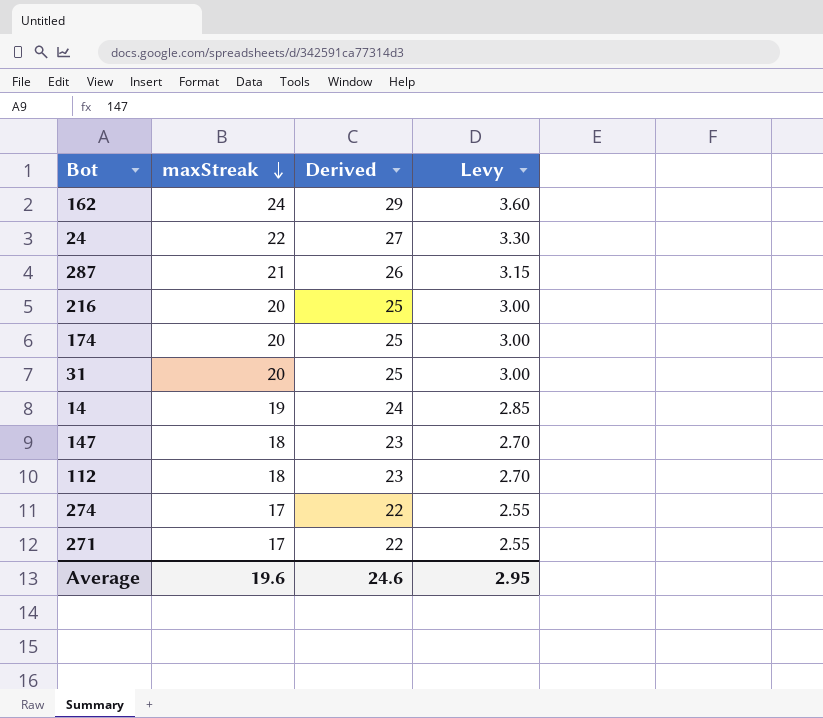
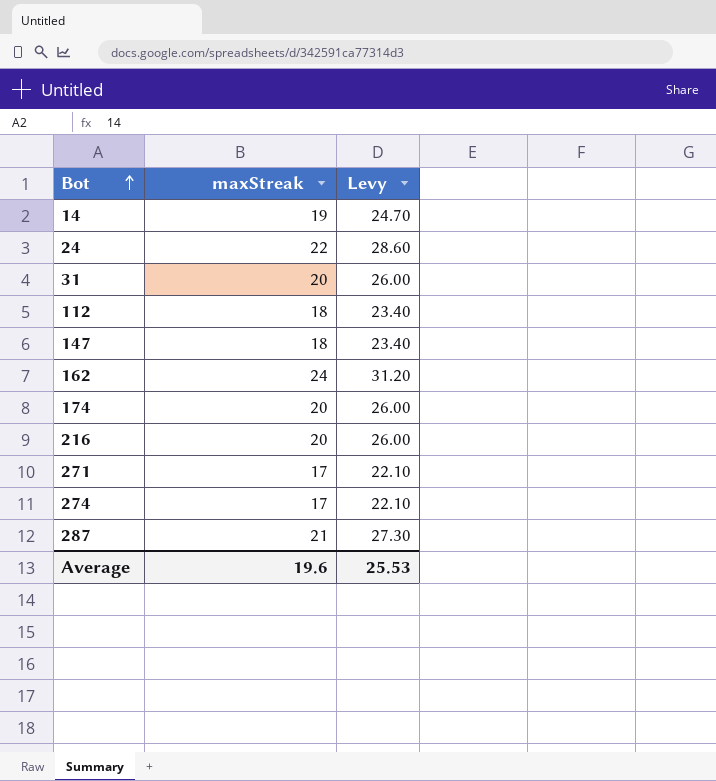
row order: maxStreak descending -> Bot ascending
column Derived | formula: [maxStreak] + 5 -> none
column Levy | formula: [maxStreak] * 0.15 -> [maxStreak] * 1.3
Average | Levy: 2.95 -> 25.53

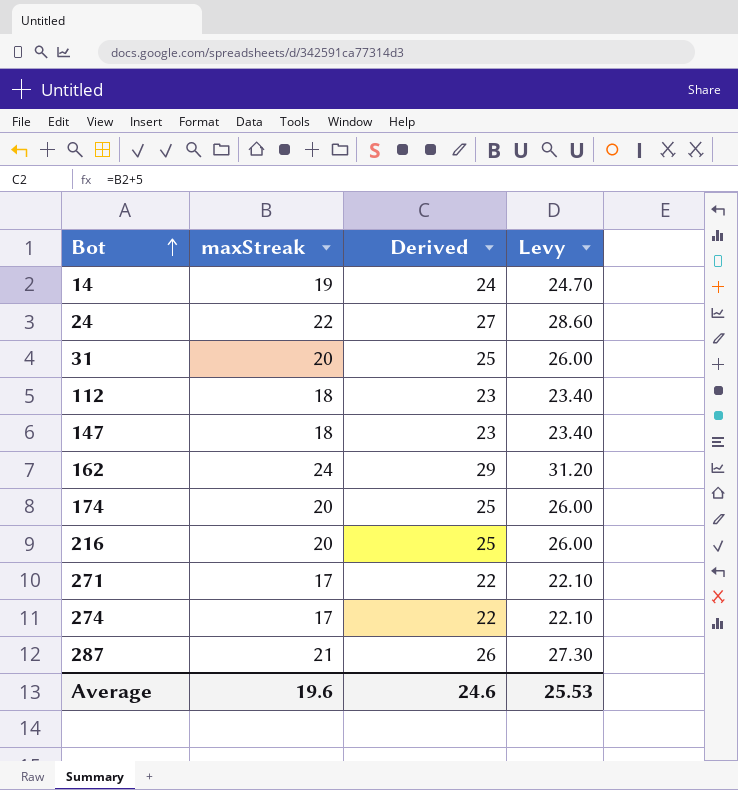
column Derived | formula: none -> [maxStreak] + 5

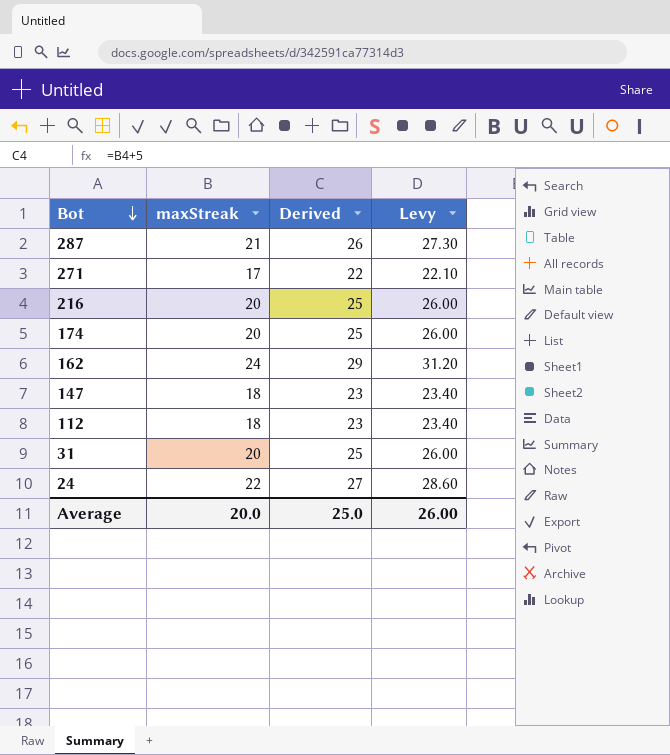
row order: Bot ascending -> Bot descending
row 14: 19 | 24 | 24.70 -> none
row 274: 17 | 22 | 22.10 -> none
Average | maxStreak: 19.6 -> 20.0
Average | Derived: 24.6 -> 25.0
Average | Levy: 25.53 -> 26.00

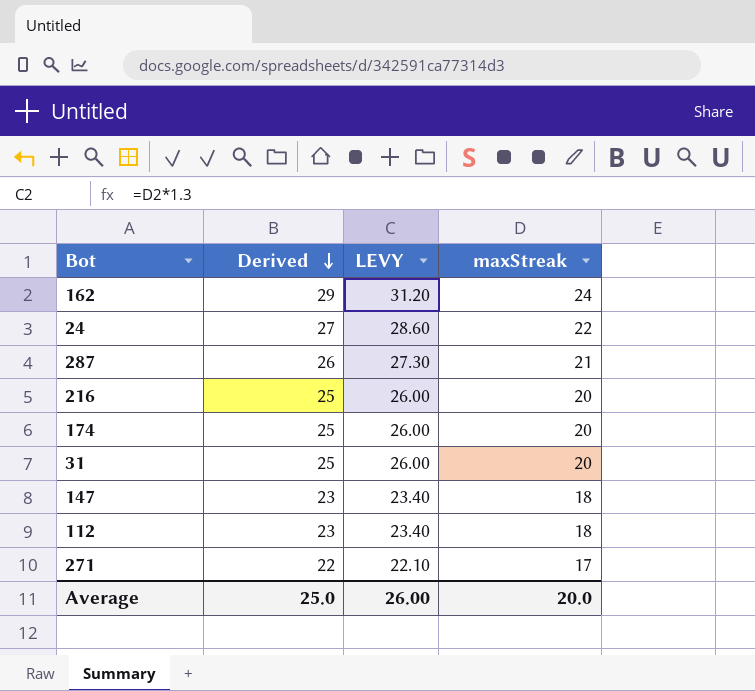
row order: Bot descending -> Derived descending
column name: Levy -> LEVY
column maxStreak | position: 2 -> 4

